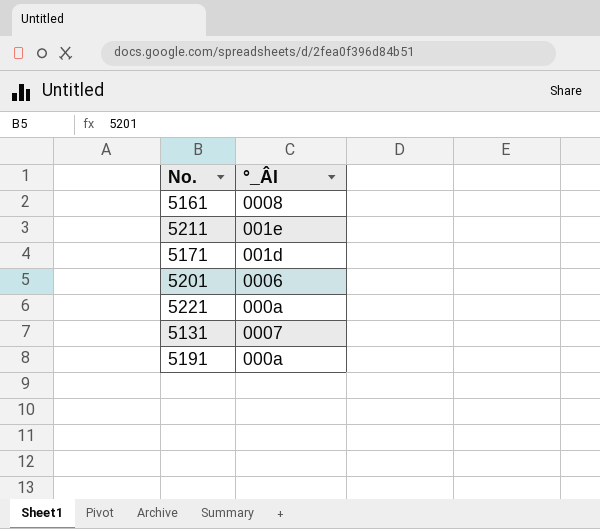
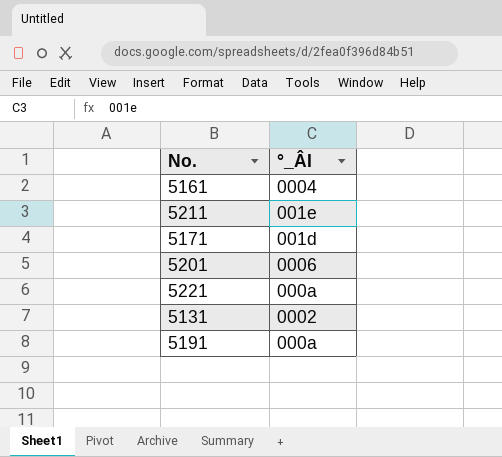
5161 | °_ÂI: 0008 -> 0004
5131 | °_ÂI: 0007 -> 0002

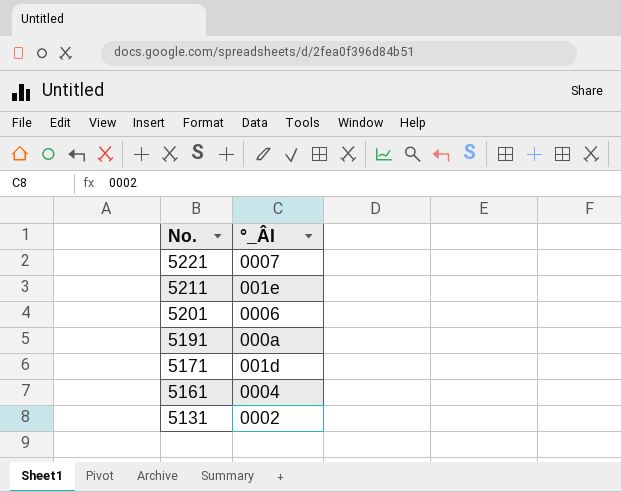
row order: none -> No. descending
5221 | °_ÂI: 000a -> 0007

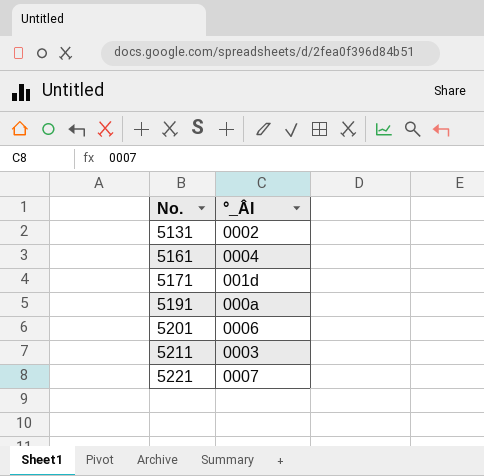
row order: No. descending -> No. ascending
5211 | °_ÂI: 001e -> 0003

